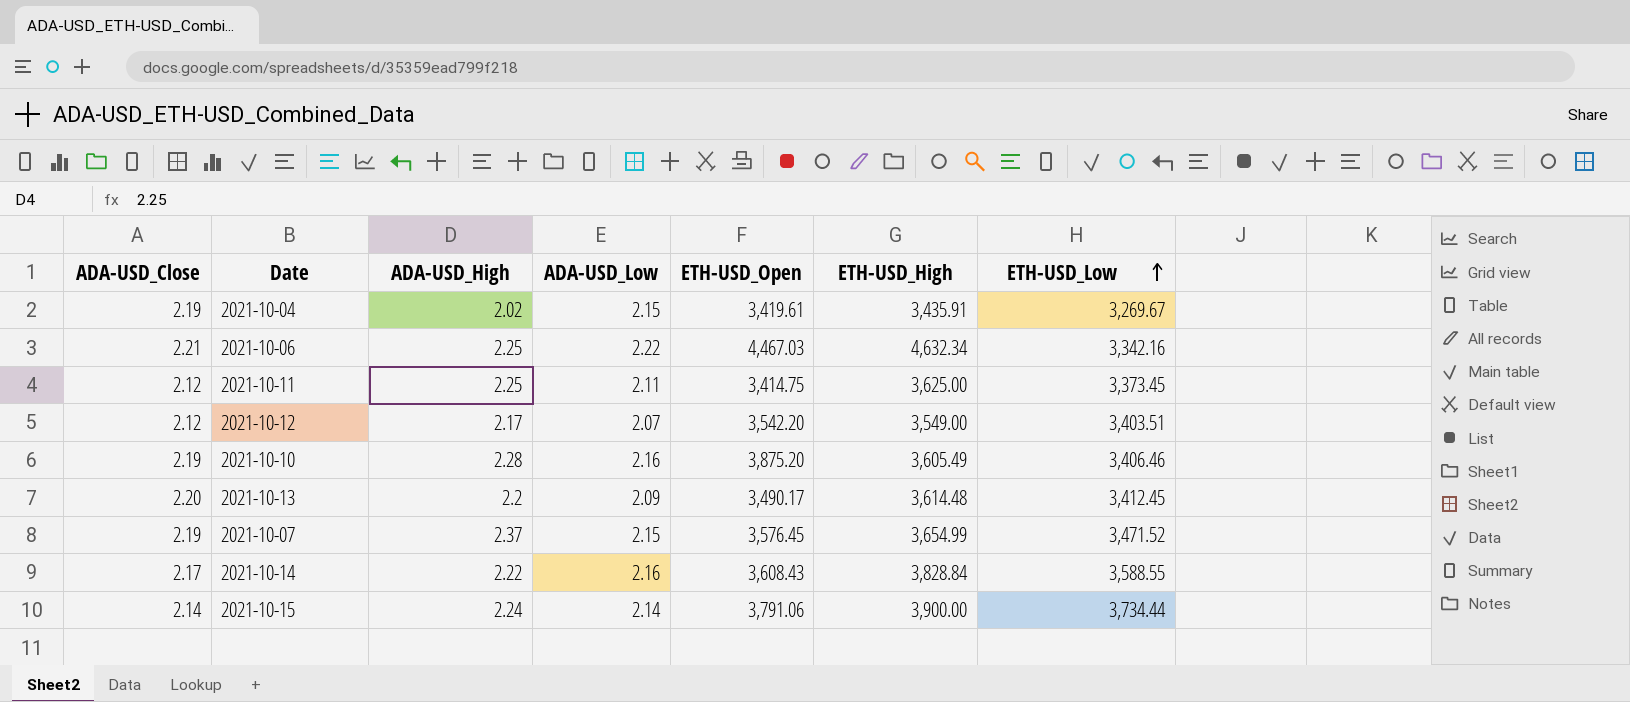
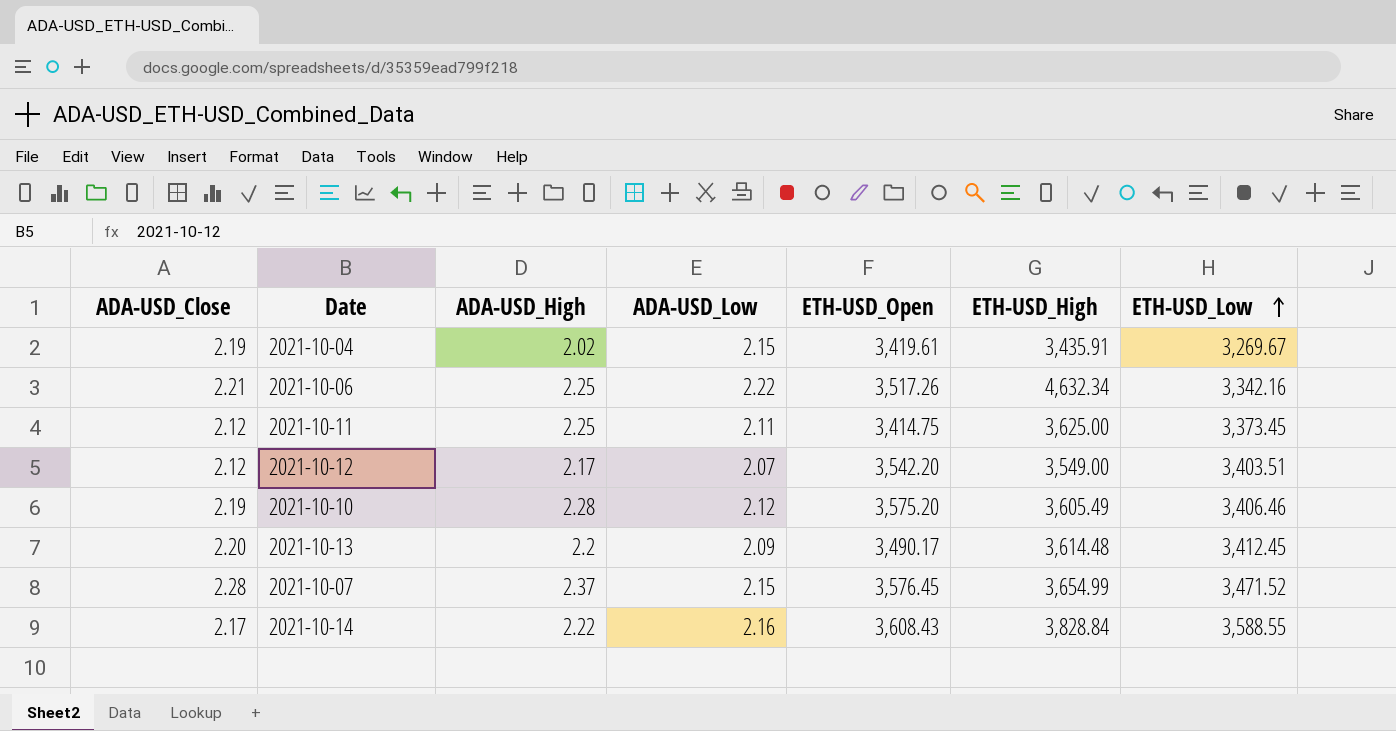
row 2021-10-15: 2.14 | 2.24 | 2.14 | 3,791.06 | 3,900.00 | 3,734.44 -> none
2021-10-06 | ETH-USD_Open: 4,467.03 -> 3,517.26
2021-10-10 | ADA-USD_Low: 2.16 -> 2.12
2021-10-10 | ETH-USD_Open: 3,875.20 -> 3,575.20
2021-10-07 | ADA-USD_Close: 2.19 -> 2.28

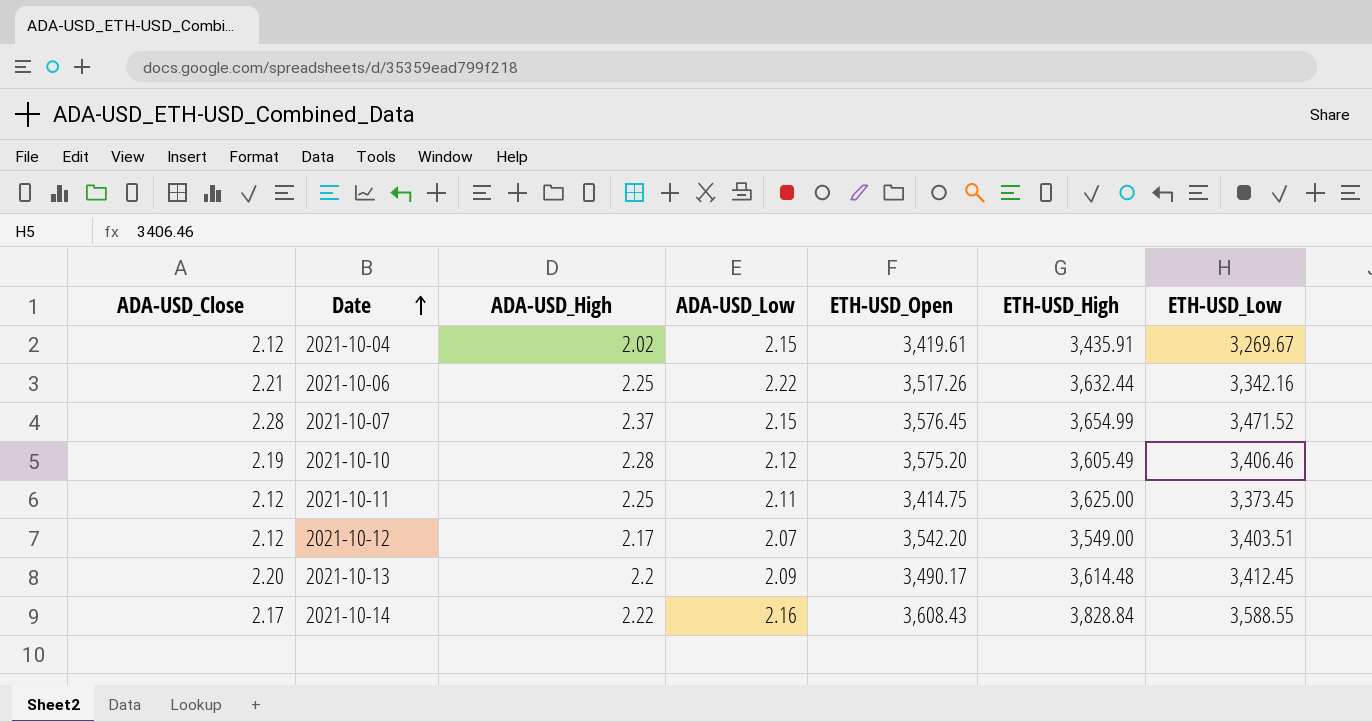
row order: ETH-USD_Low ascending -> Date ascending
2021-10-04 | ADA-USD_Close: 2.19 -> 2.12
2021-10-06 | ETH-USD_High: 4,632.34 -> 3,632.44

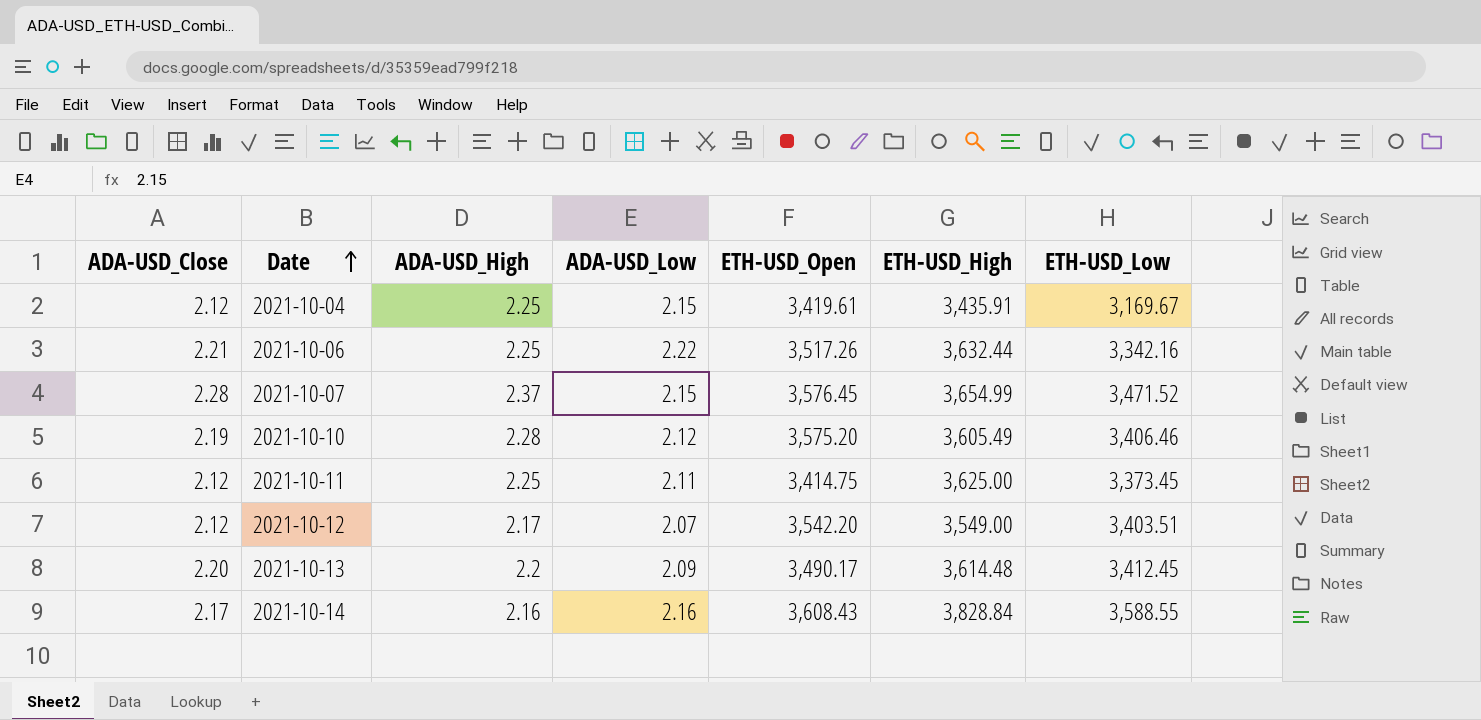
2021-10-04 | ADA-USD_High: 2.02 -> 2.25
2021-10-04 | ETH-USD_Low: 3,269.67 -> 3,169.67
2021-10-14 | ADA-USD_High: 2.22 -> 2.16

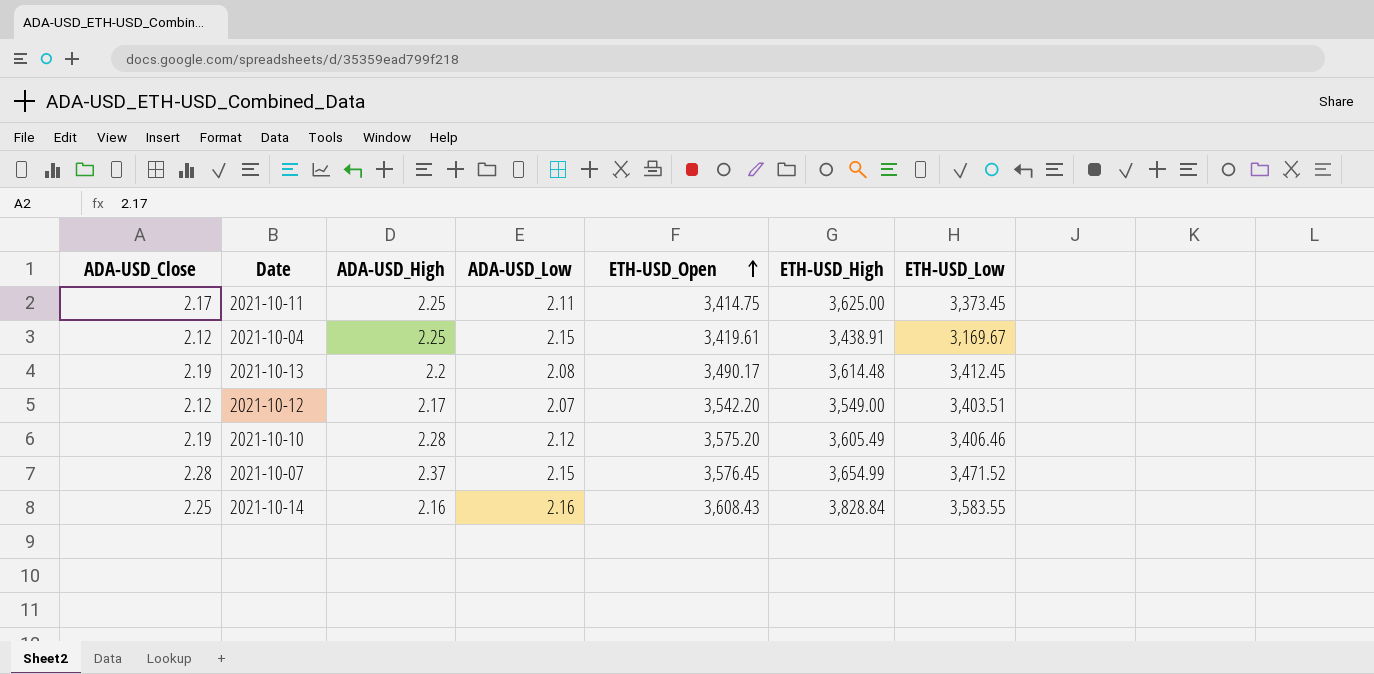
row order: Date ascending -> ETH-USD_Open ascending
row 2021-10-06: 2.21 | 2.25 | 2.22 | 3,517.26 | 3,632.44 | 3,342.16 -> none
2021-10-11 | ADA-USD_Close: 2.12 -> 2.17
2021-10-04 | ETH-USD_High: 3,435.91 -> 3,438.91
2021-10-13 | ADA-USD_Close: 2.20 -> 2.19
2021-10-13 | ADA-USD_Low: 2.09 -> 2.08
2021-10-14 | ADA-USD_Close: 2.17 -> 2.25
2021-10-14 | ETH-USD_Low: 3,588.55 -> 3,583.55

